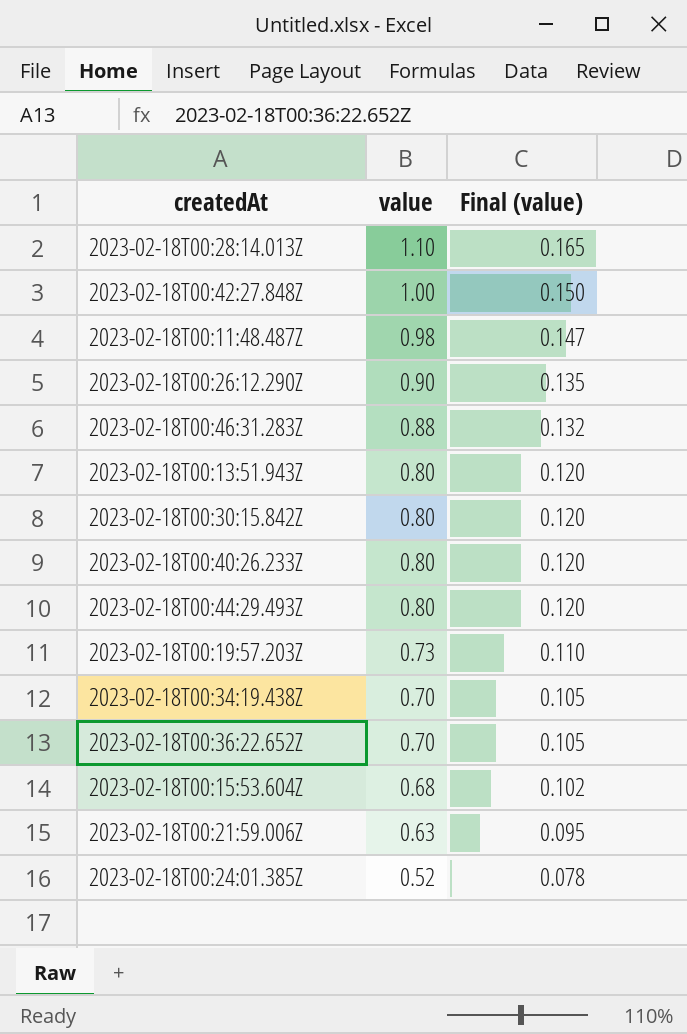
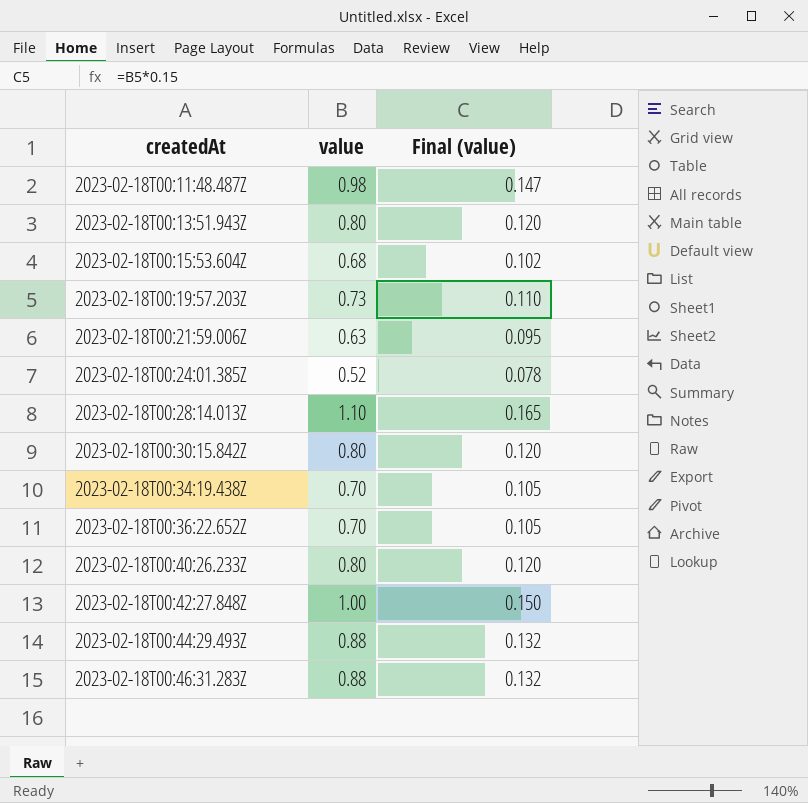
row order: value descending -> createdAt ascending
row 2023-02-18T00:26:12.290Z: 0.90 | 0.135 -> none
2023-02-18T00:44:29.493Z | value: 0.80 -> 0.88
2023-02-18T00:44:29.493Z | Final (value): 0.120 -> 0.132

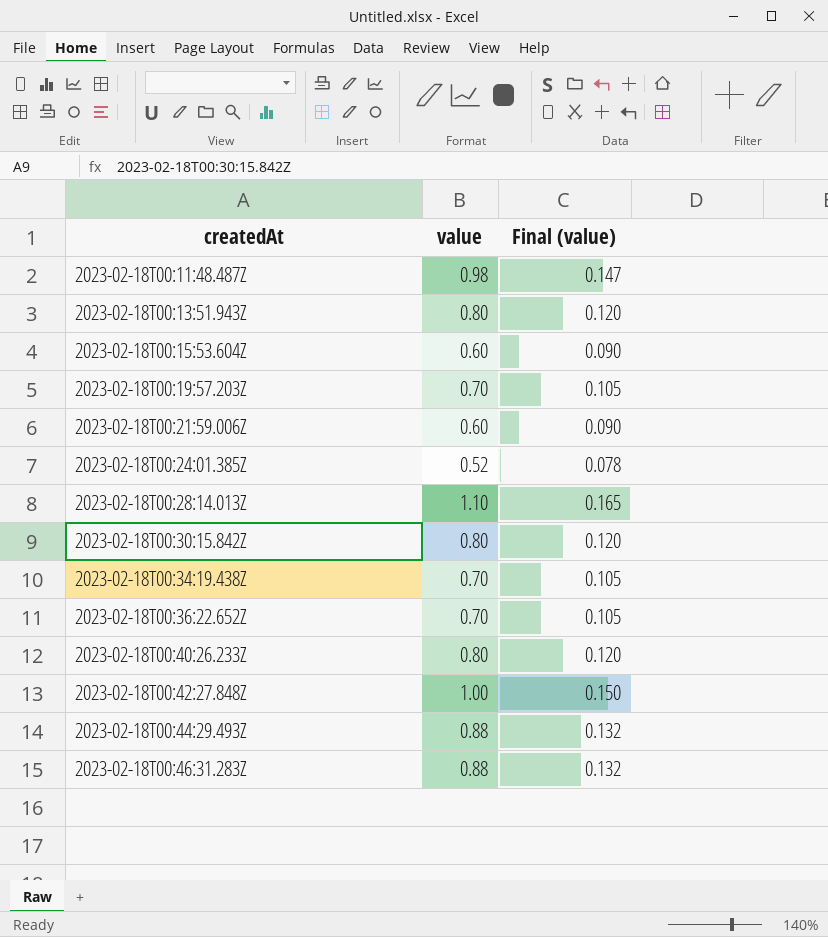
2023-02-18T00:15:53.604Z | value: 0.68 -> 0.60
2023-02-18T00:15:53.604Z | Final (value): 0.102 -> 0.090
2023-02-18T00:19:57.203Z | value: 0.73 -> 0.70
2023-02-18T00:19:57.203Z | Final (value): 0.110 -> 0.105
2023-02-18T00:21:59.006Z | value: 0.63 -> 0.60
2023-02-18T00:21:59.006Z | Final (value): 0.095 -> 0.090

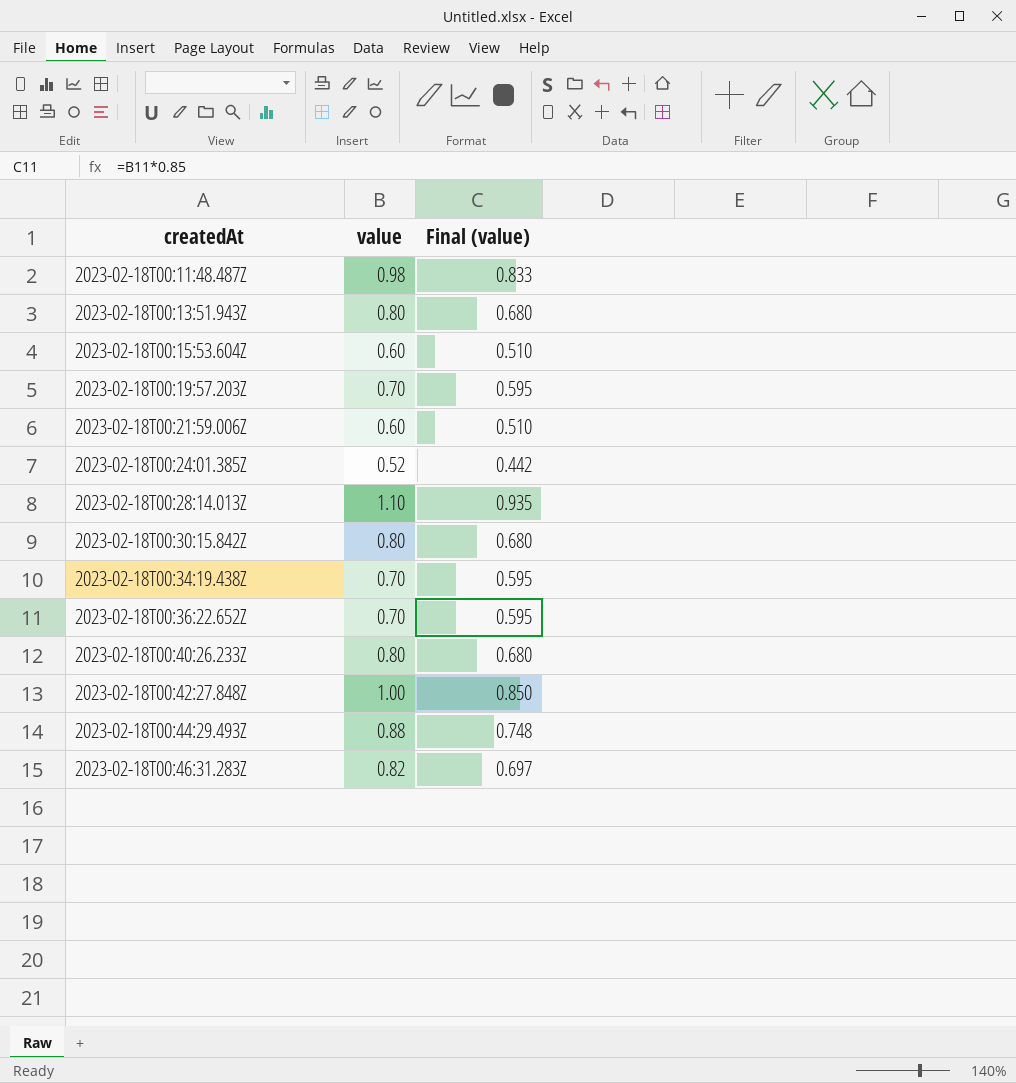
column Final (value) | formula: [value] * 0.15 -> [value] * 0.85
2023-02-18T00:46:31.283Z | value: 0.88 -> 0.82

